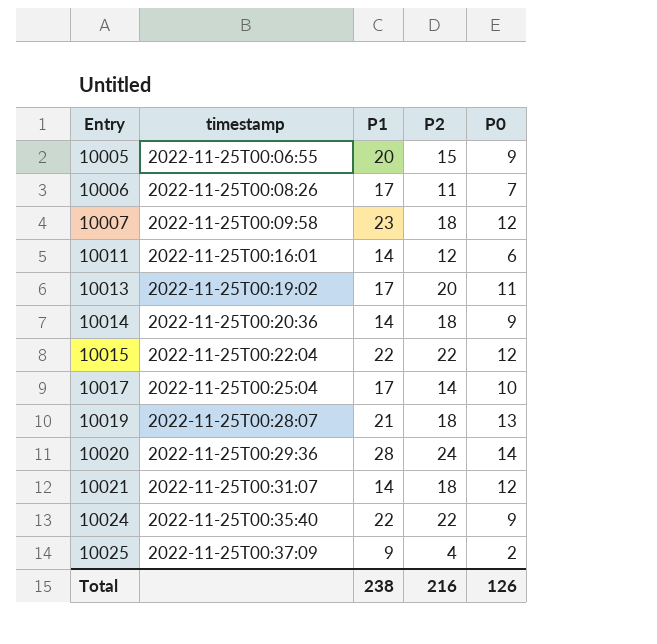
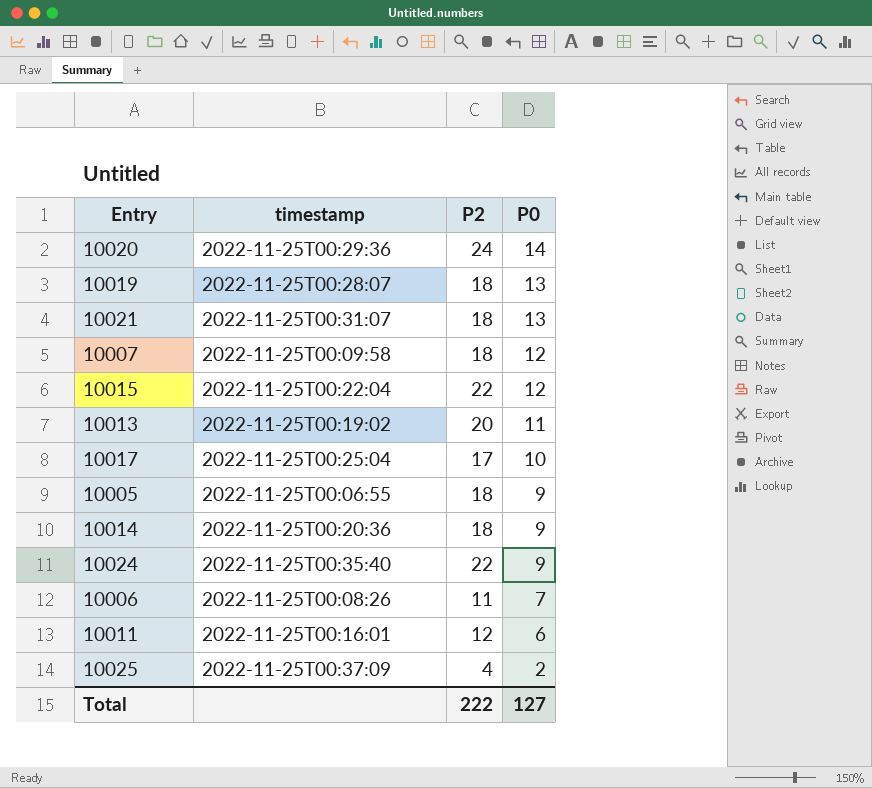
row order: Entry ascending -> P0 descending
column P1 | position: 3 -> none
10021 | P0: 12 -> 13
10017 | P2: 14 -> 17
10005 | P2: 15 -> 18
Total | P2: 216 -> 222
Total | P0: 126 -> 127

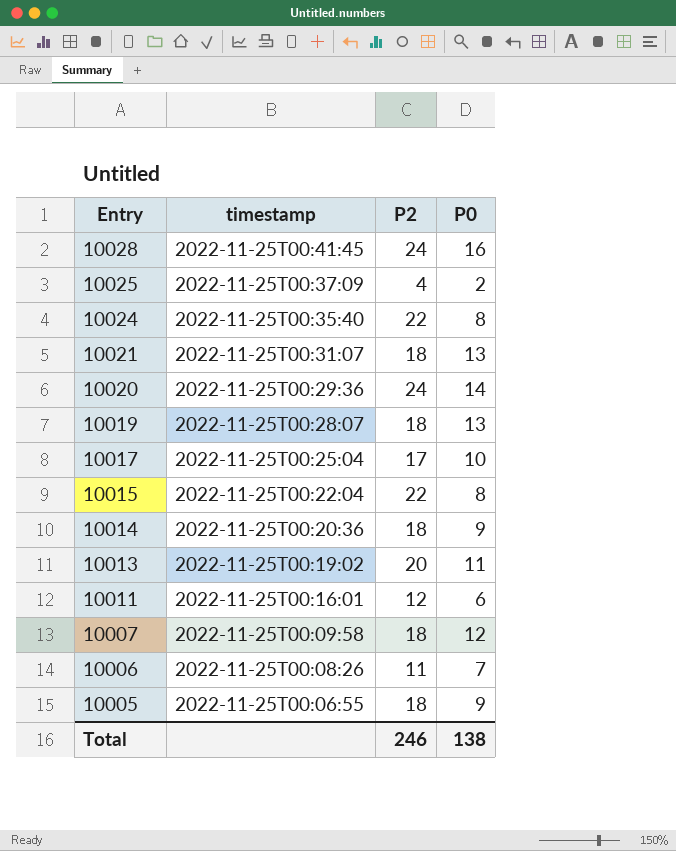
row order: P0 descending -> Entry descending
row 10028: none -> 2022-11-25T00:41:45 | 24 | 16
10024 | P0: 9 -> 8
10015 | P0: 12 -> 8
Total | P2: 222 -> 246
Total | P0: 127 -> 138

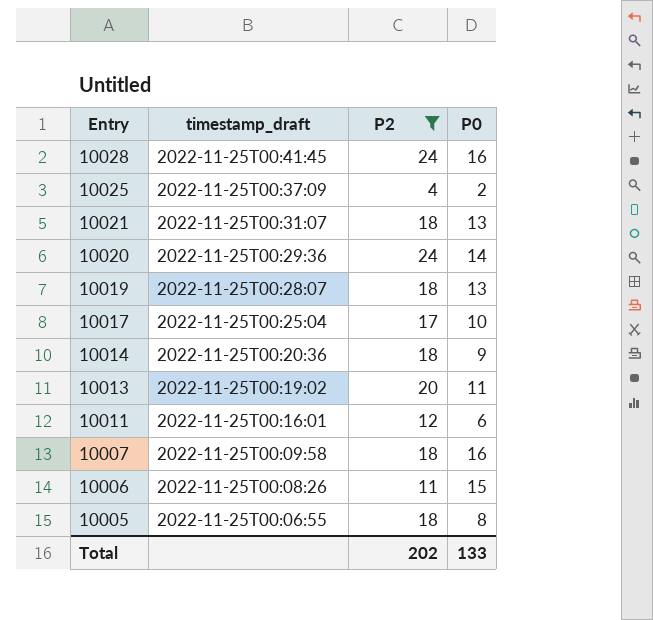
filter: none -> P2 != 22
column name: timestamp -> timestamp_draft
10007 | P0: 12 -> 16
10006 | P0: 7 -> 15
10005 | P0: 9 -> 8
Total | P2: 246 -> 202
Total | P0: 138 -> 133

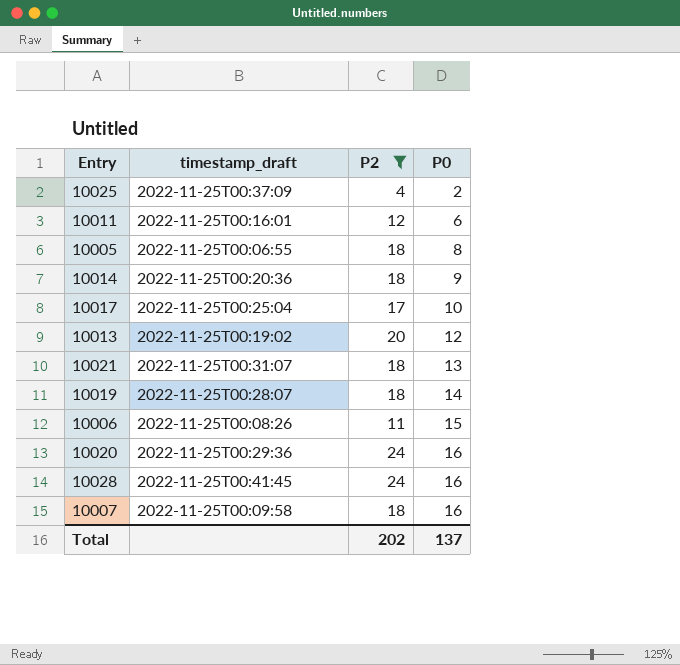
row order: Entry descending -> P0 ascending
10013 | P0: 11 -> 12
10019 | P0: 13 -> 14
10020 | P0: 14 -> 16
Total | P0: 133 -> 137

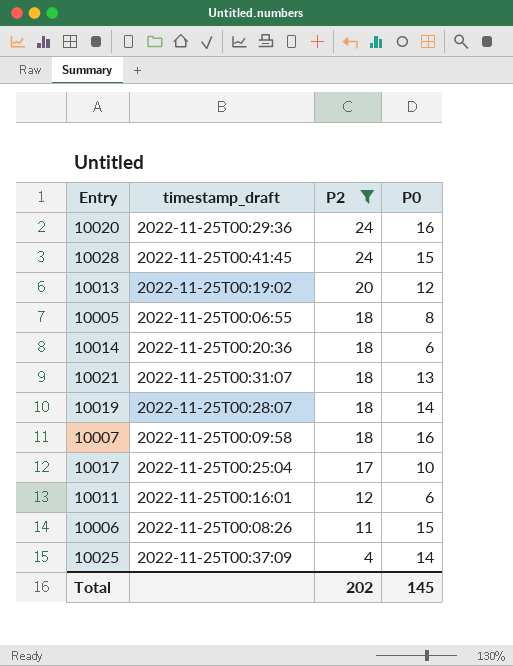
row order: P0 ascending -> P2 descending
10028 | P0: 16 -> 15
10014 | P0: 9 -> 6
10025 | P0: 2 -> 14
Total | P0: 137 -> 145

